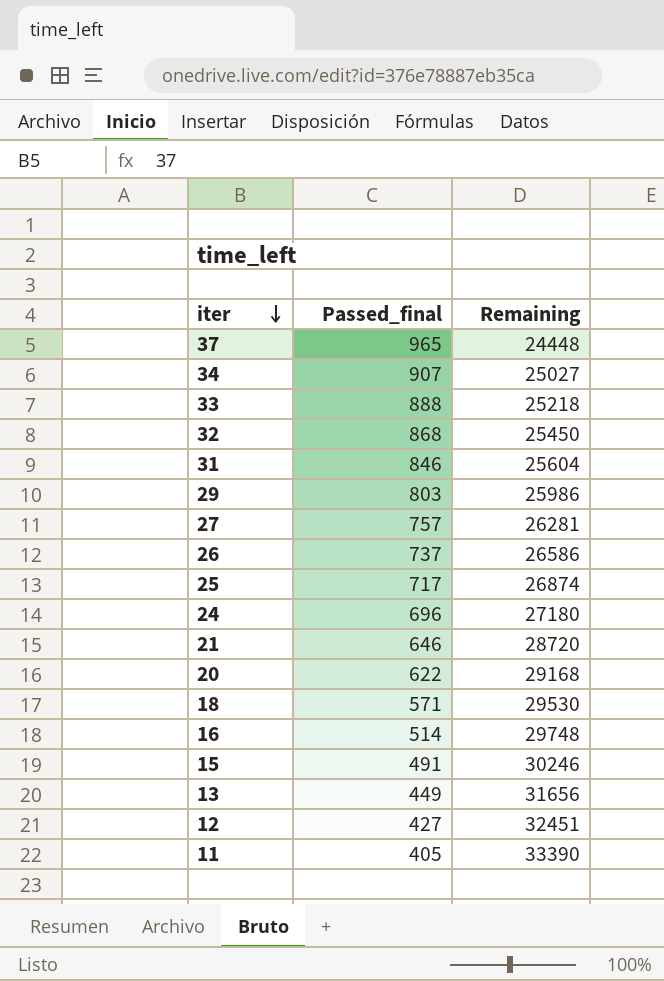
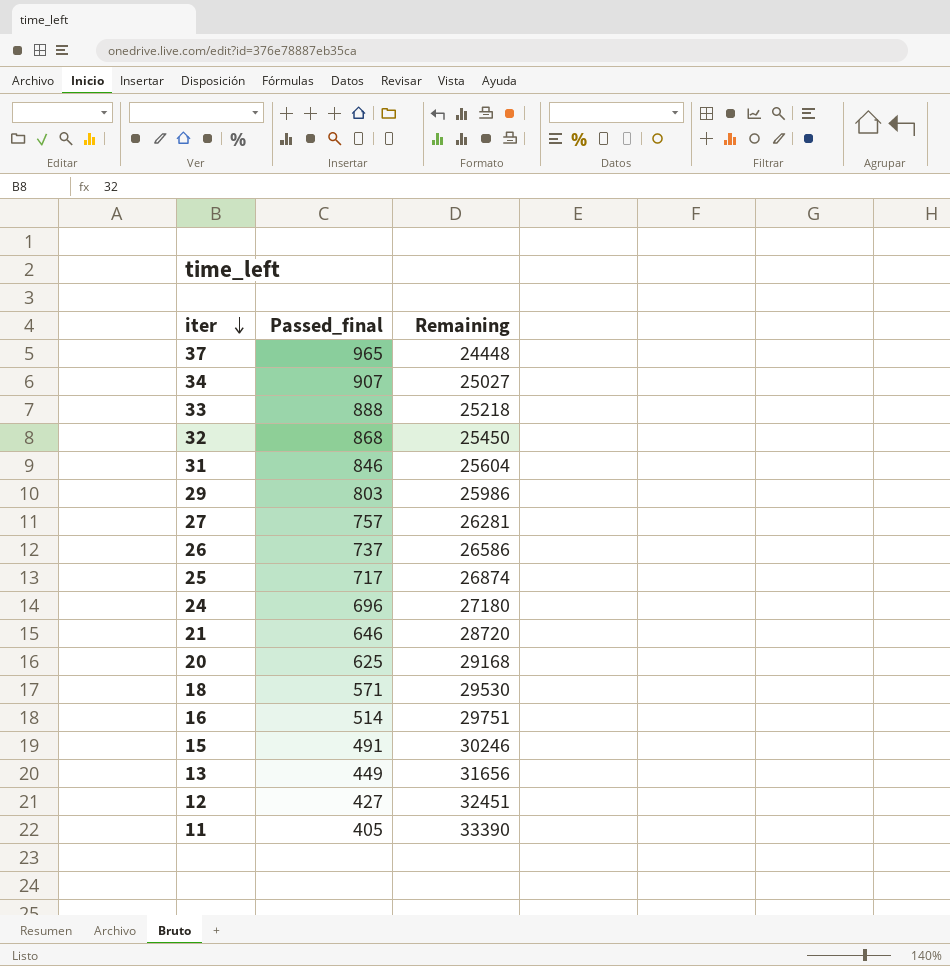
20 | Passed_final: 622 -> 625
16 | Remaining: 29748 -> 29751

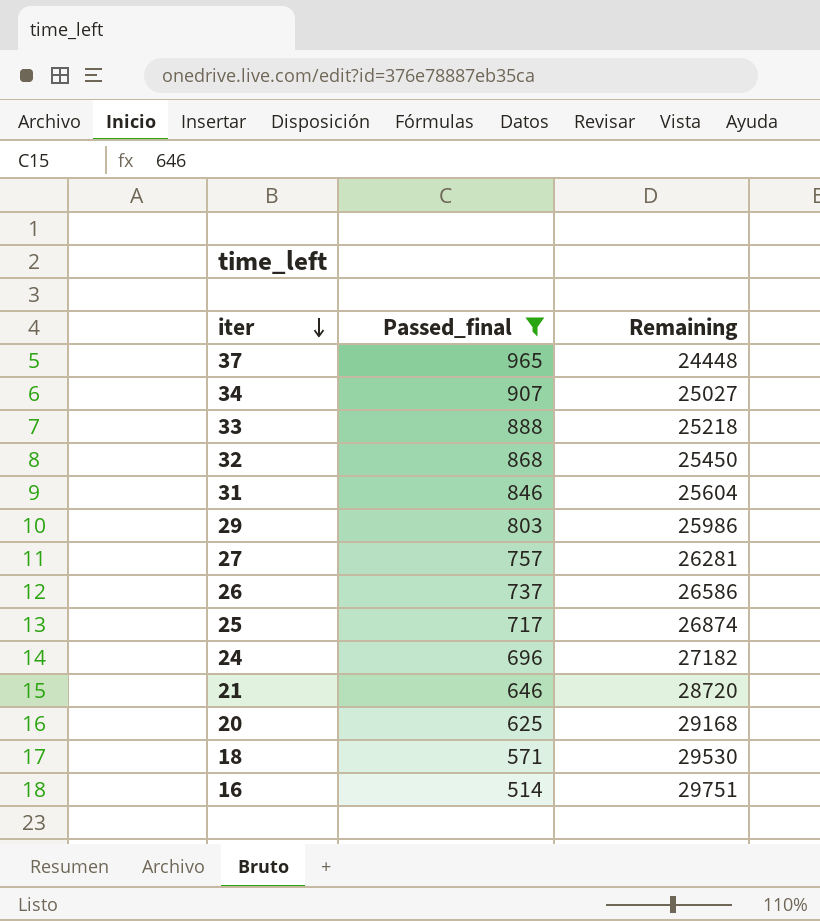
filter: none -> Passed_final >= 514
24 | Remaining: 27180 -> 27182

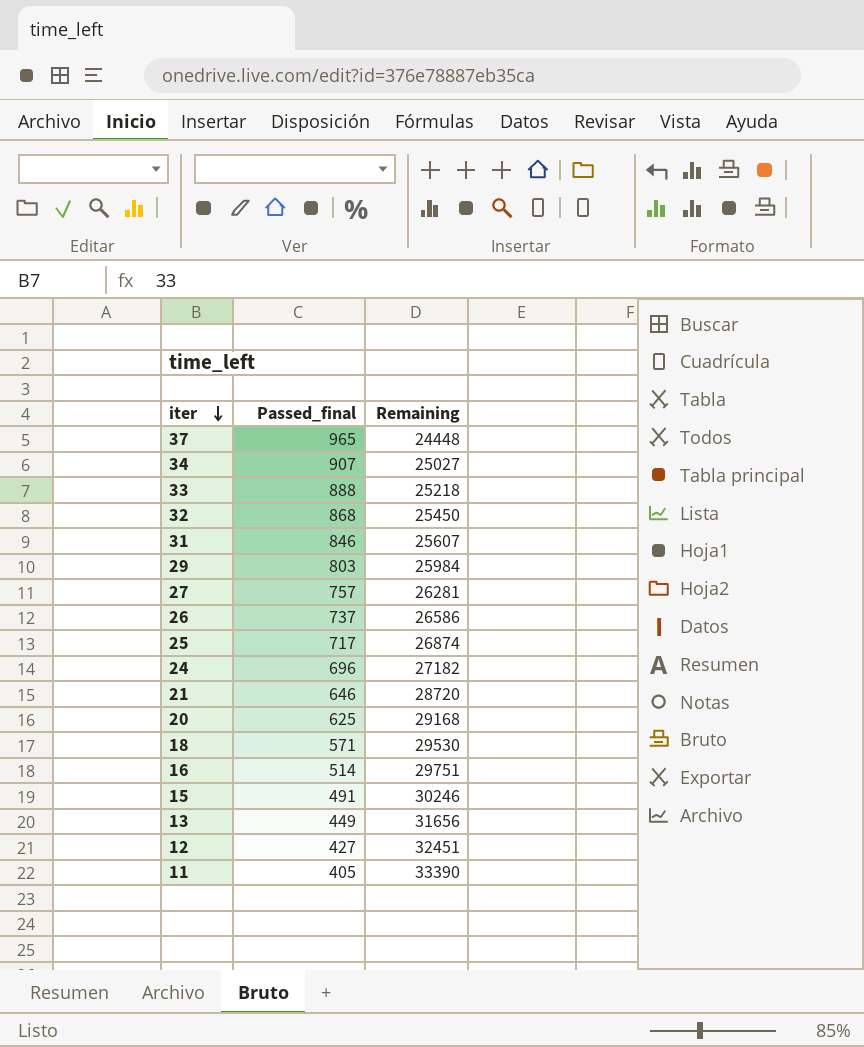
filter: Passed_final >= 514 -> none
31 | Remaining: 25604 -> 25607
29 | Remaining: 25986 -> 25984

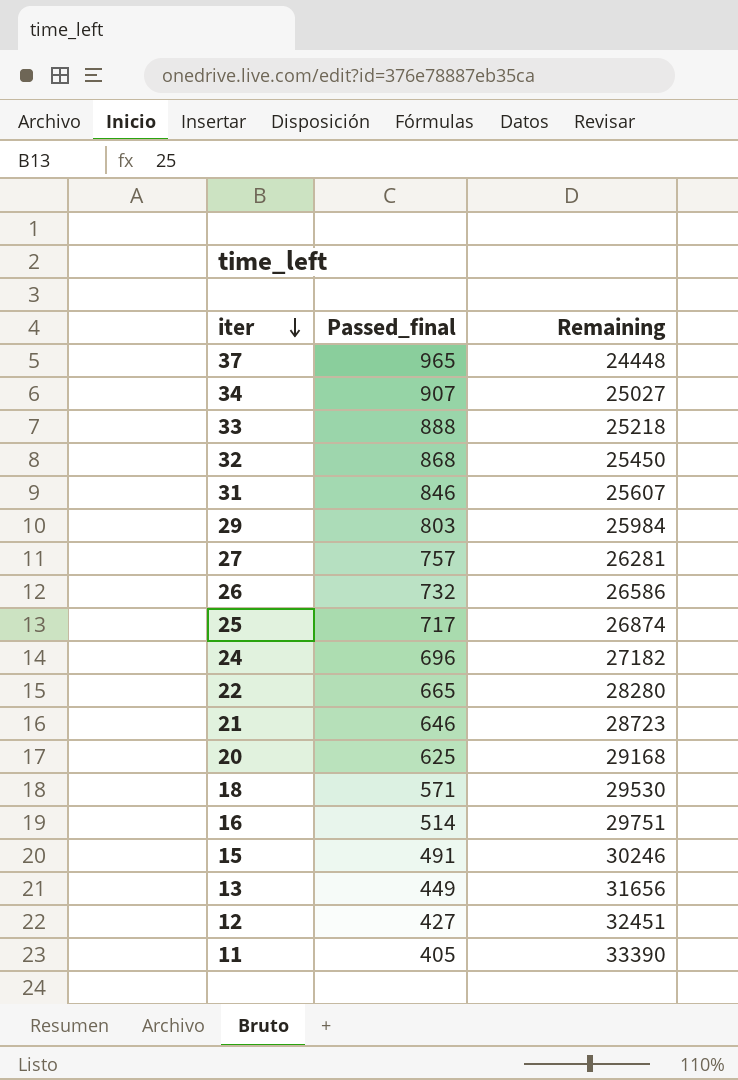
26 | Passed_final: 737 -> 732
row 22: none -> 665 | 28280
21 | Remaining: 28720 -> 28723

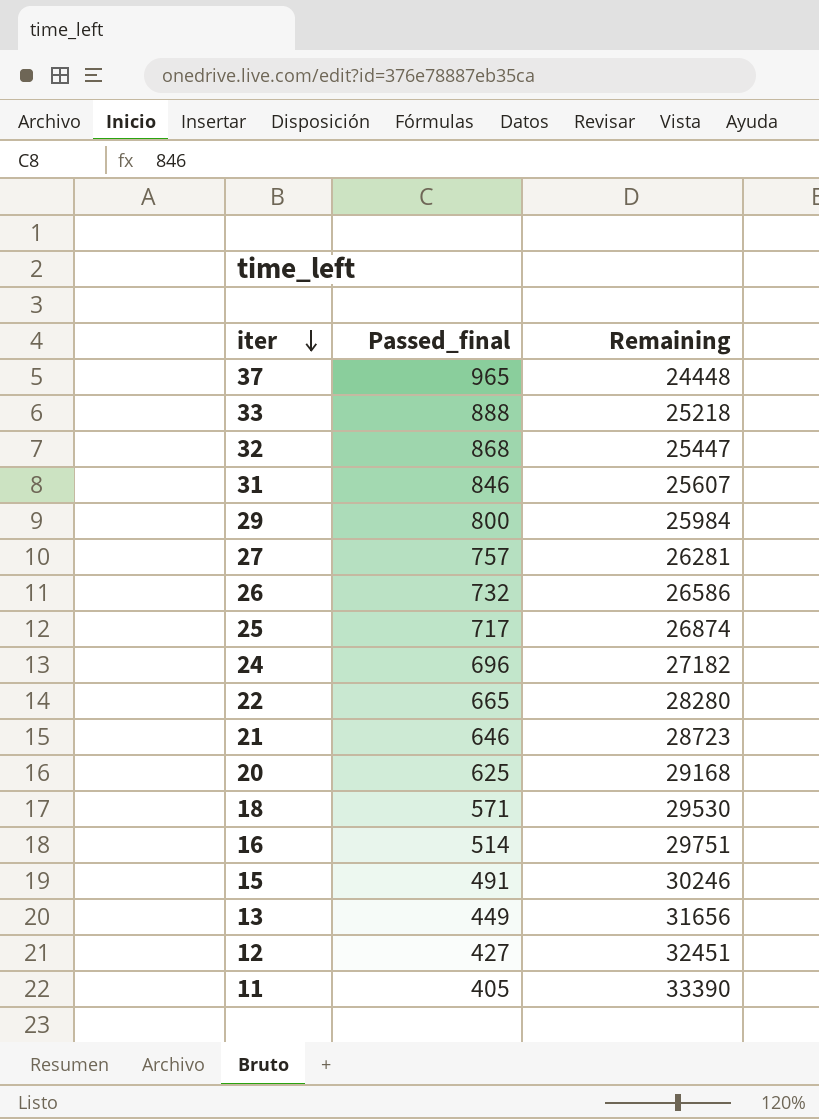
row 34: 907 | 25027 -> none
32 | Remaining: 25450 -> 25447
29 | Passed_final: 803 -> 800

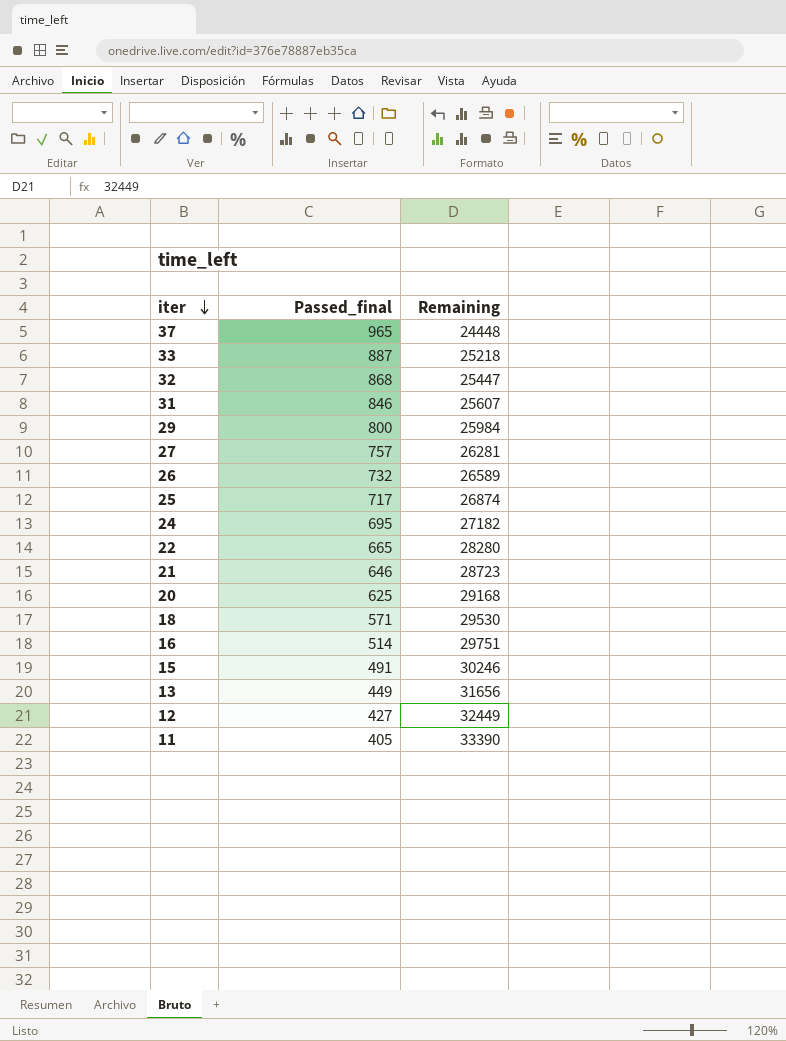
33 | Passed_final: 888 -> 887
26 | Remaining: 26586 -> 26589
24 | Passed_final: 696 -> 695
12 | Remaining: 32451 -> 32449

